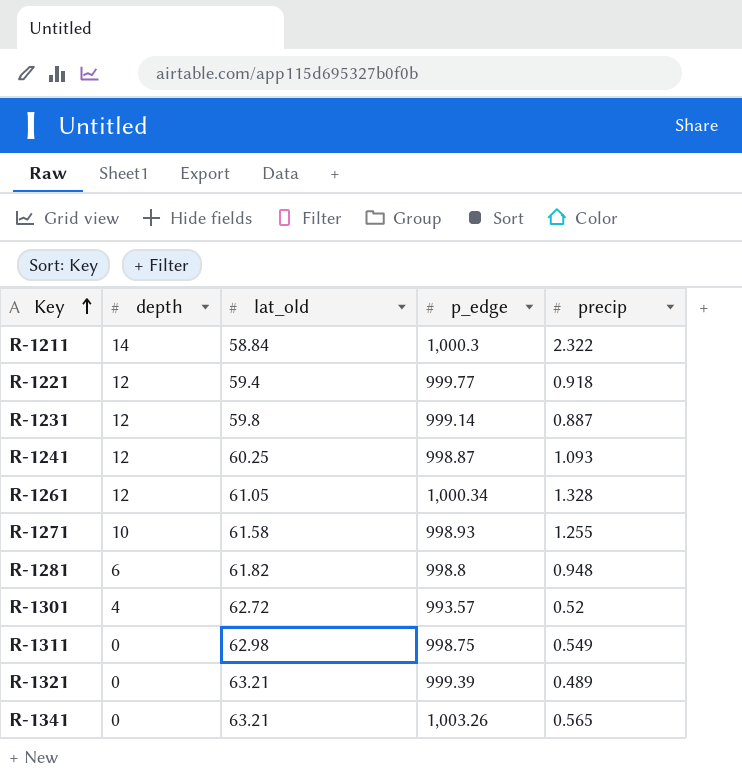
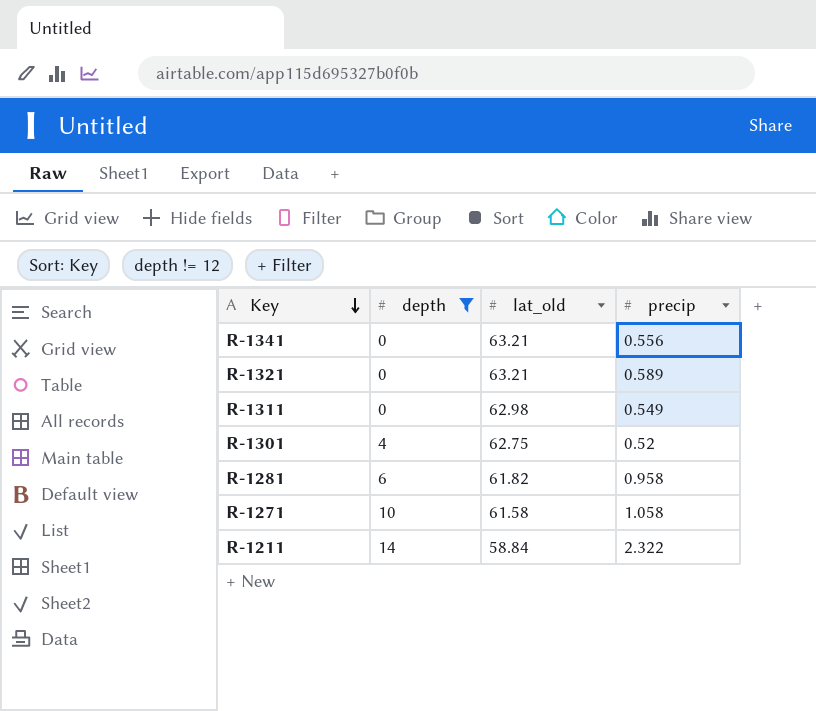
filter: none -> depth != 12
row order: Key ascending -> Key descending
column p_edge | position: 4 -> none
R-1341 | precip: 0.565 -> 0.556
R-1321 | precip: 0.489 -> 0.589
R-1301 | lat_old: 62.72 -> 62.75
R-1281 | precip: 0.948 -> 0.958
R-1271 | precip: 1.255 -> 1.058

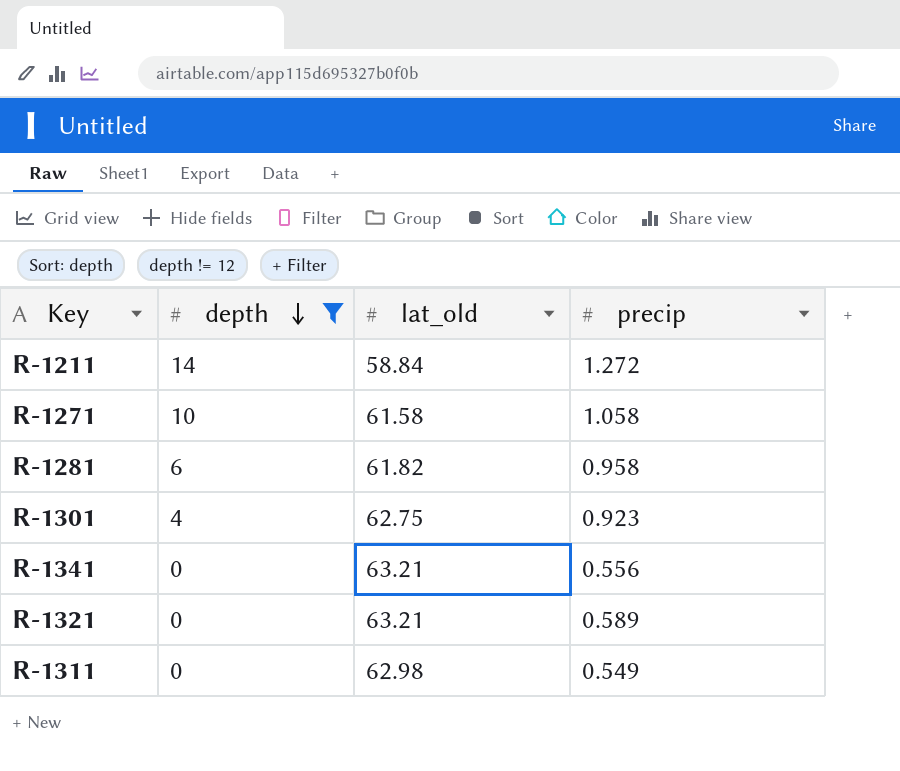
row order: Key descending -> depth descending
R-1211 | precip: 2.322 -> 1.272
R-1301 | precip: 0.52 -> 0.923

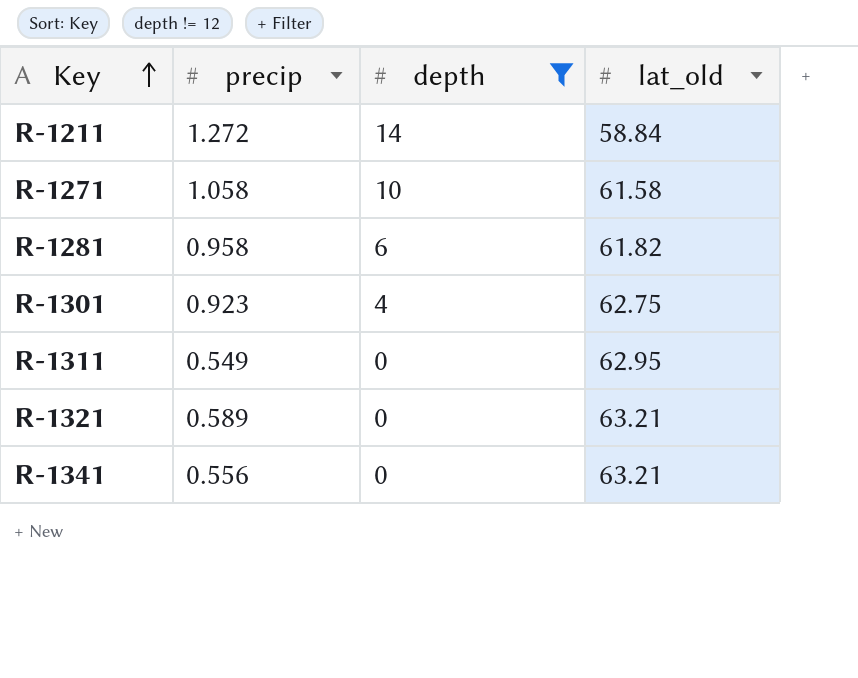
row order: depth descending -> Key ascending
column precip | position: 4 -> 2
R-1311 | lat_old: 62.98 -> 62.95

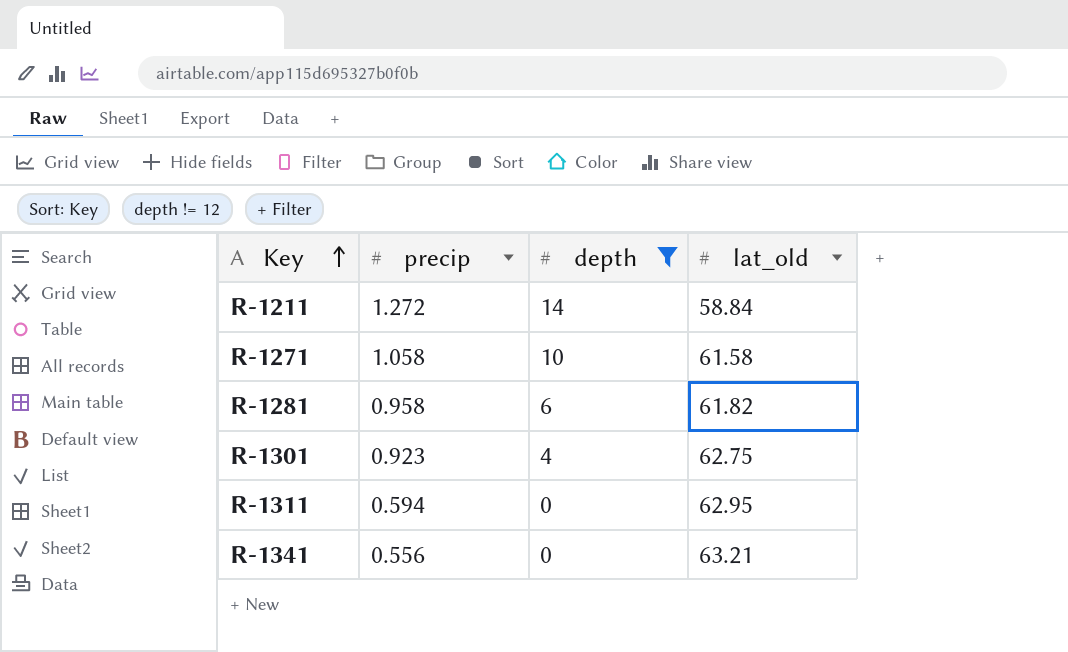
row R-1321: 0.589 | 0 | 63.21 -> none
R-1311 | precip: 0.549 -> 0.594

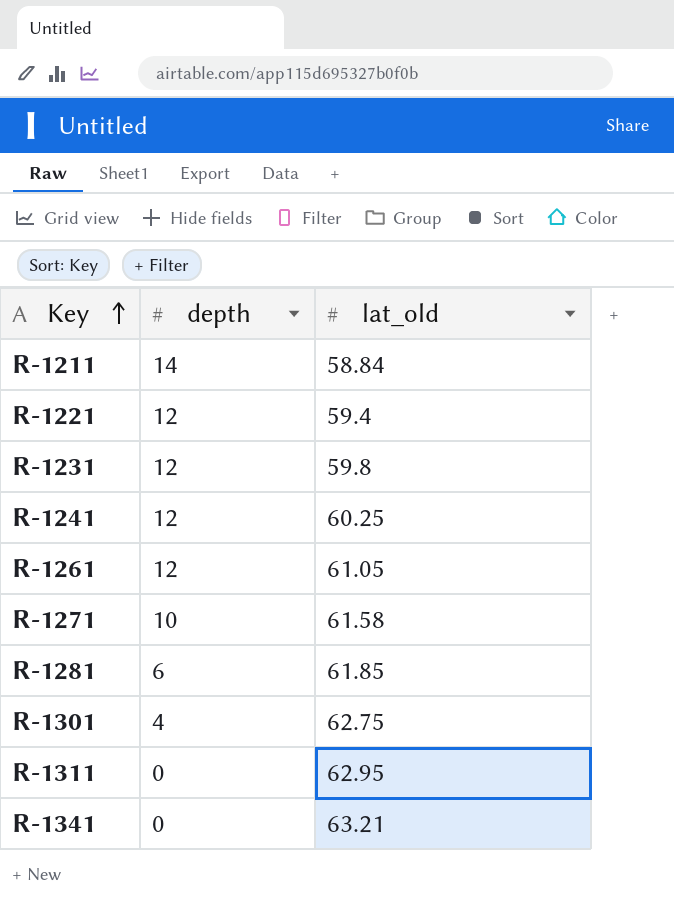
filter: depth != 12 -> none
column precip | position: 2 -> none
R-1281 | lat_old: 61.82 -> 61.85

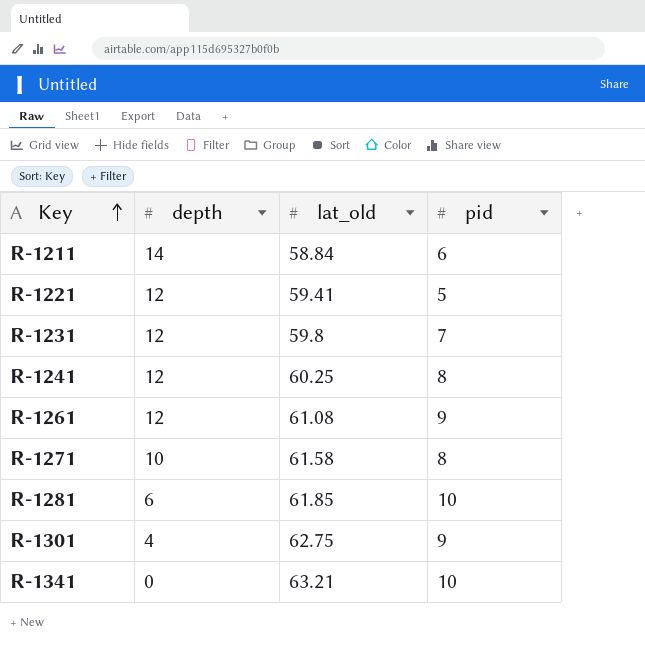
column pid | position: none -> 4
row R-1311: 0 | 62.95 -> none
R-1221 | lat_old: 59.4 -> 59.41
R-1261 | lat_old: 61.05 -> 61.08

